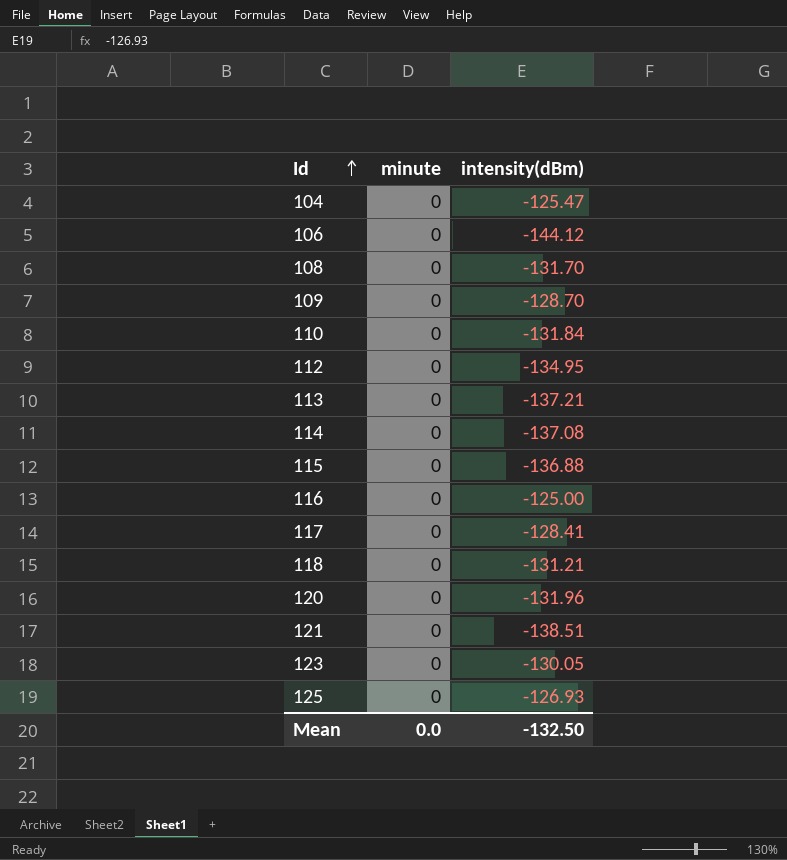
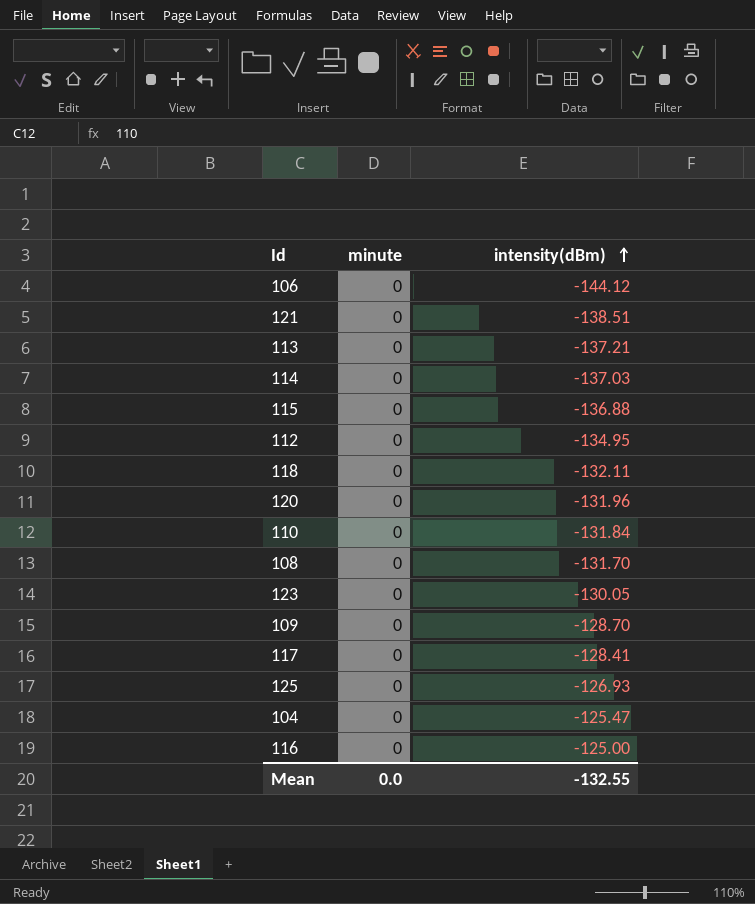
row order: Id ascending -> intensity(dBm) ascending
114 | intensity(dBm): -137.08 -> -137.03
118 | intensity(dBm): -131.21 -> -132.11
Mean | intensity(dBm): -132.50 -> -132.55

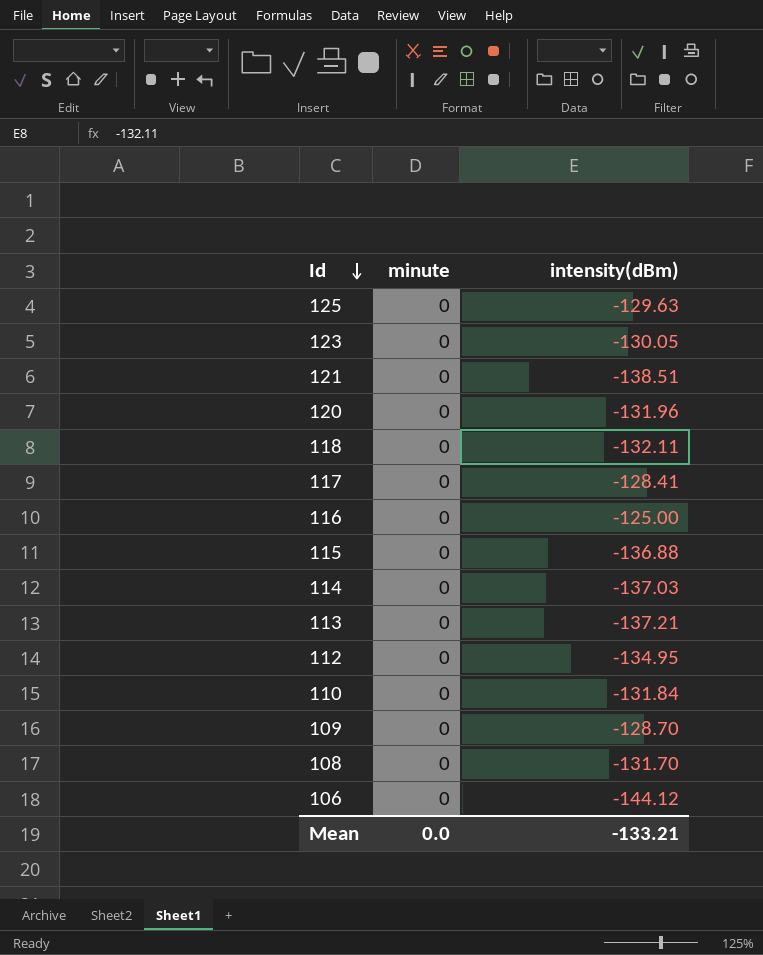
row order: intensity(dBm) ascending -> Id descending
row 104: 0 | -125.47 -> none
125 | intensity(dBm): -126.93 -> -129.63
Mean | intensity(dBm): -132.55 -> -133.21

